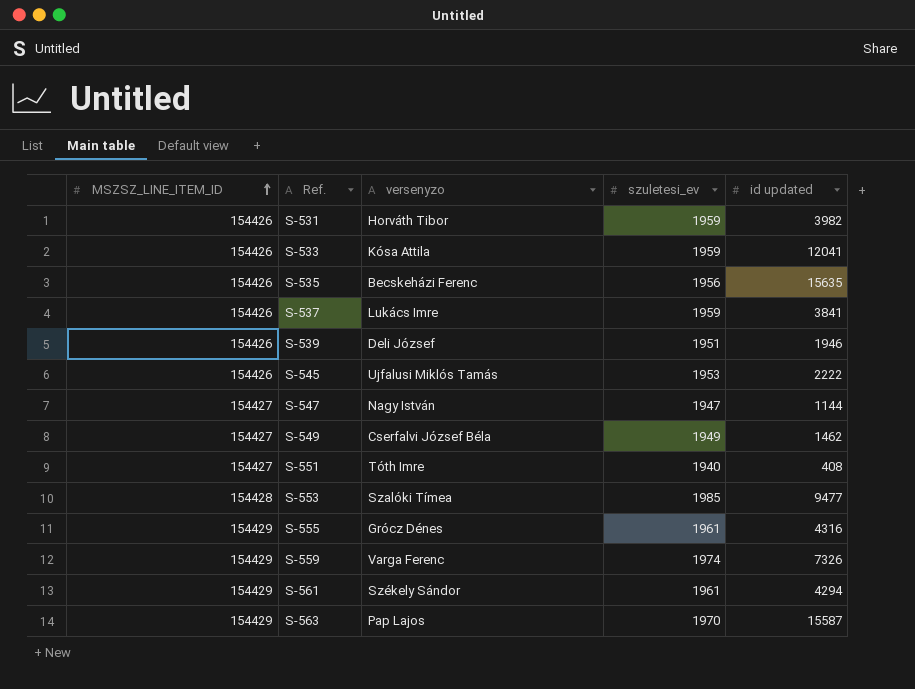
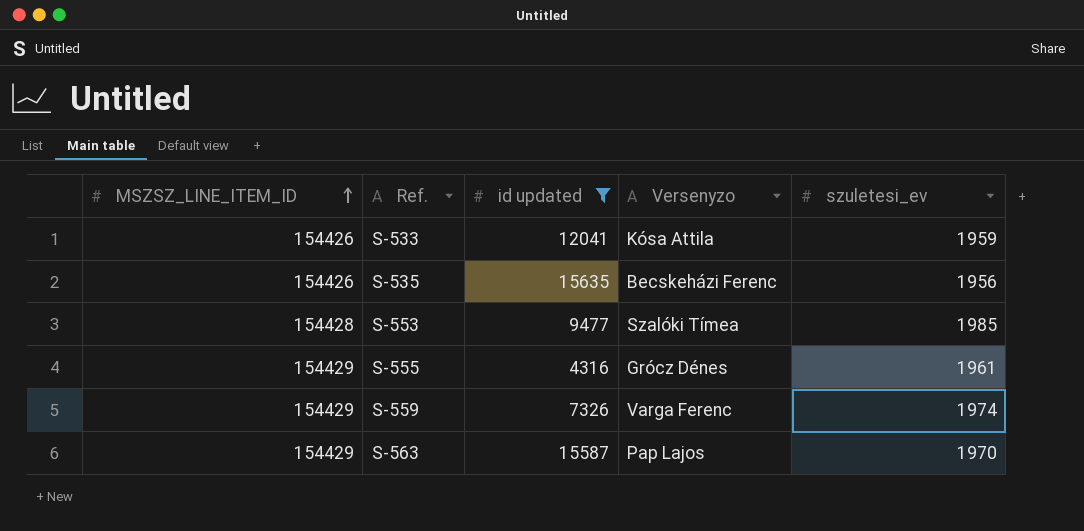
filter: none -> id updated >= 4316
column id updated | position: 5 -> 3
column name: versenyzo -> Versenyzo

